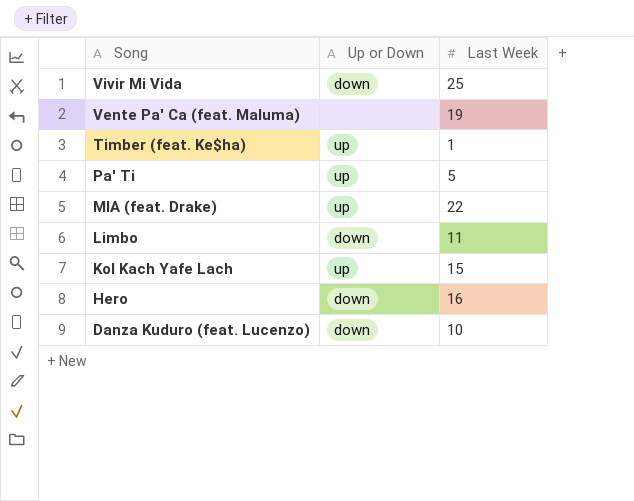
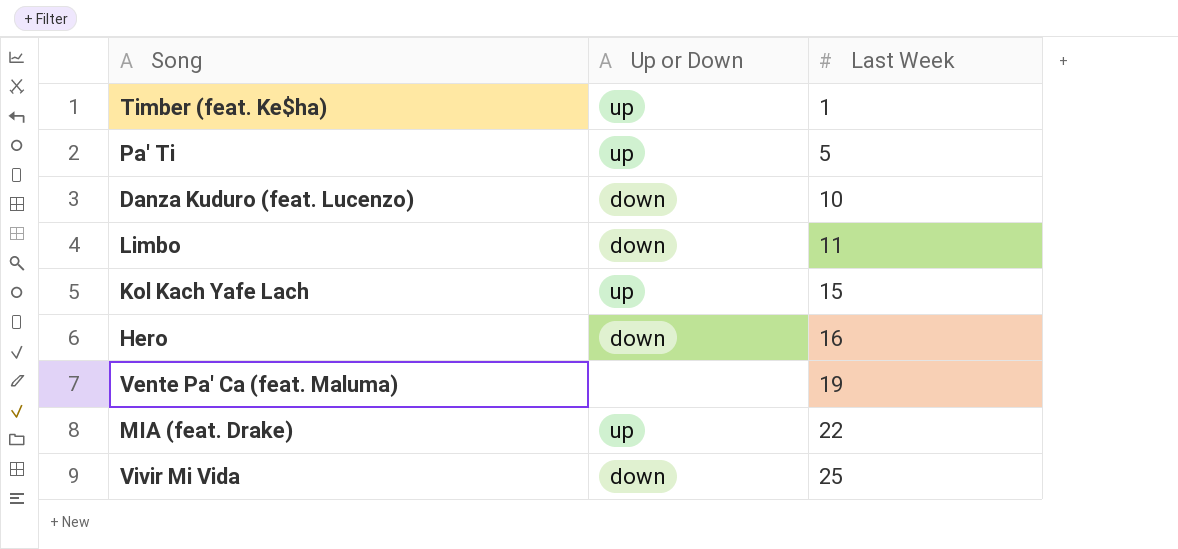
row order: Song descending -> Last Week ascending

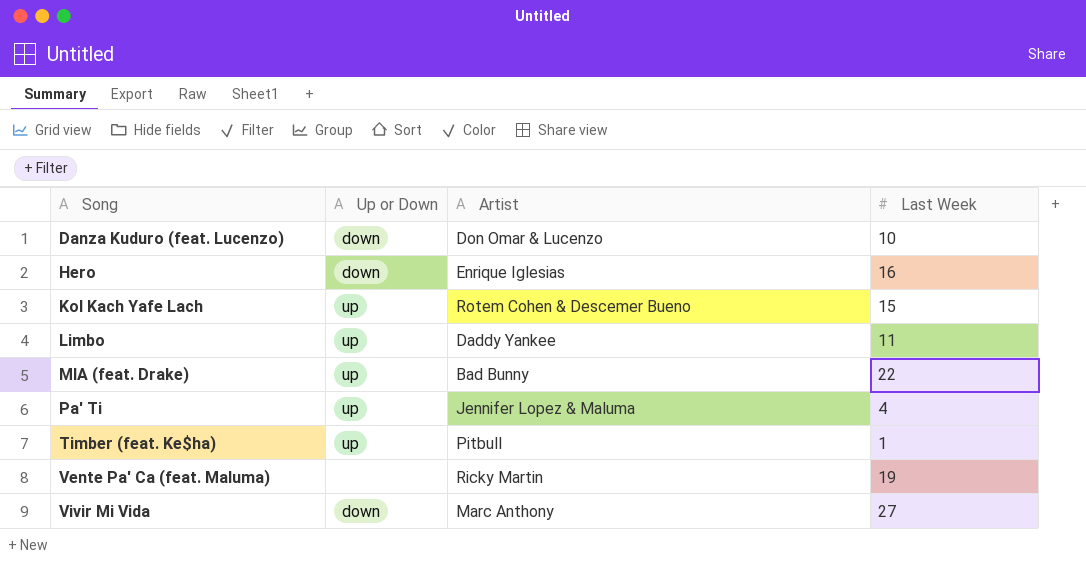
row order: Last Week ascending -> Song ascending
column Artist | position: none -> 3
Limbo | Up or Down: down -> up
Pa' Ti | Last Week: 5 -> 4
Vivir Mi Vida | Last Week: 25 -> 27

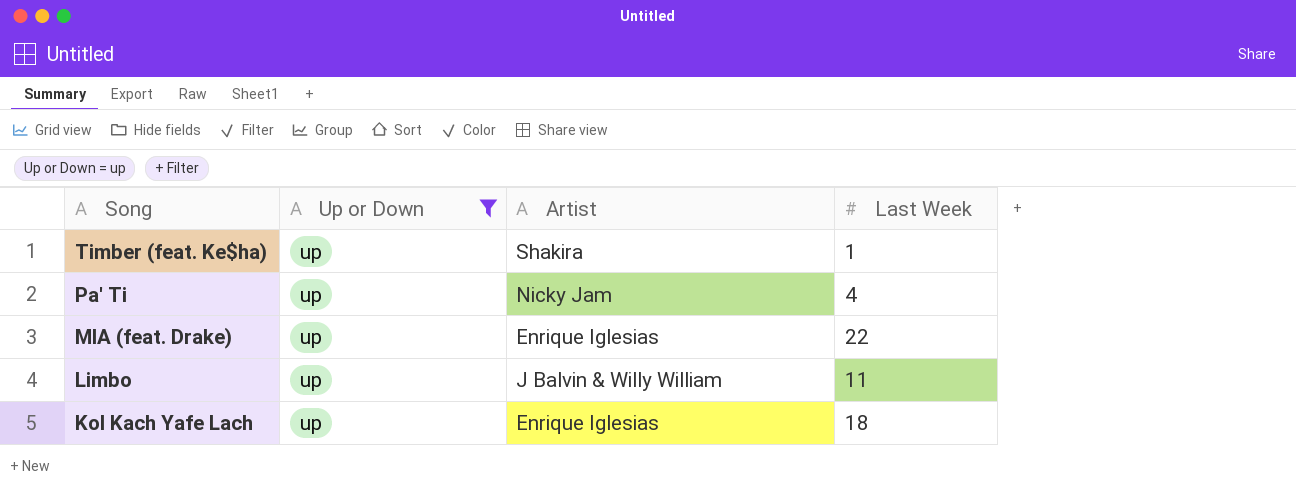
filter: none -> Up or Down = up
row order: Song ascending -> Song descending
Timber (feat. Ke$ha) | Artist: Pitbull -> Shakira
Pa' Ti | Artist: Jennifer Lopez & Maluma -> Nicky Jam
MIA (feat. Drake) | Artist: Bad Bunny -> Enrique Iglesias
Limbo | Artist: Daddy Yankee -> J Balvin & Willy William
Kol Kach Yafe Lach | Artist: Rotem Cohen & Descemer Bueno -> Enrique Iglesias
Kol Kach Yafe Lach | Last Week: 15 -> 18

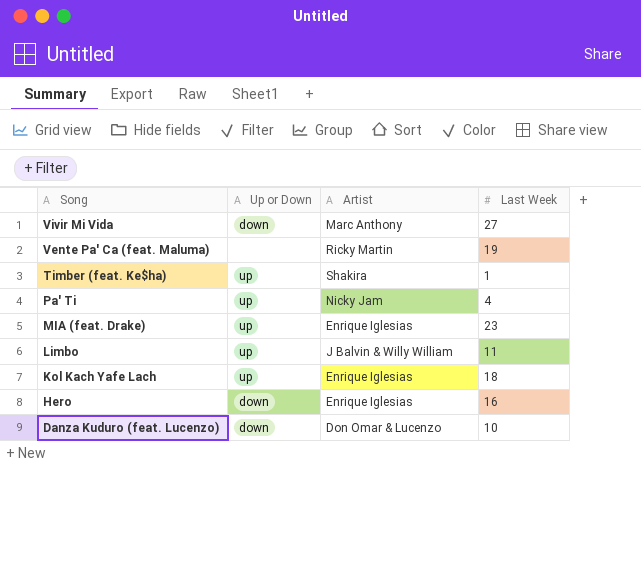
filter: Up or Down = up -> none
MIA (feat. Drake) | Last Week: 22 -> 23

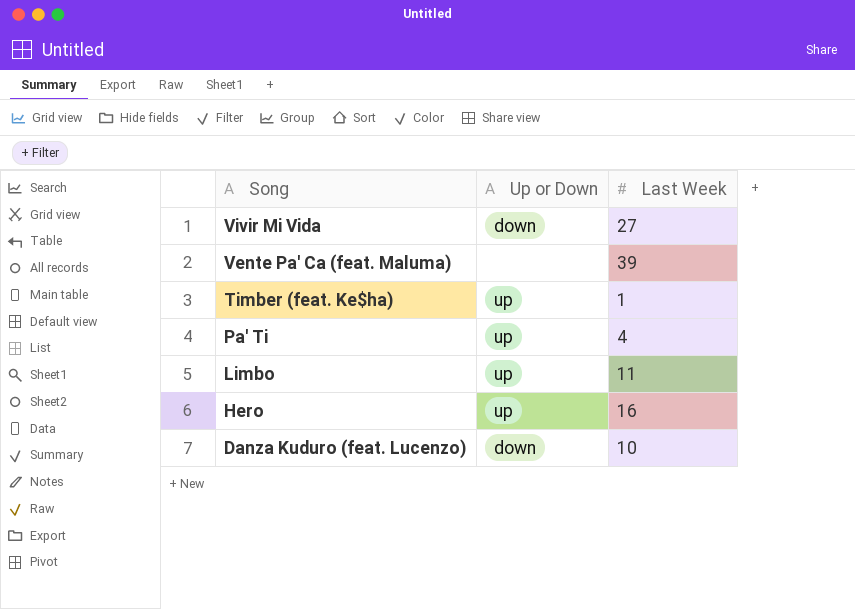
column Artist | position: 3 -> none
row MIA (feat. Drake): up | Enrique Iglesias | 23 -> none
row Kol Kach Yafe Lach: up | Enrique Iglesias | 18 -> none
Vente Pa' Ca (feat. Maluma) | Last Week: 19 -> 39
Hero | Up or Down: down -> up

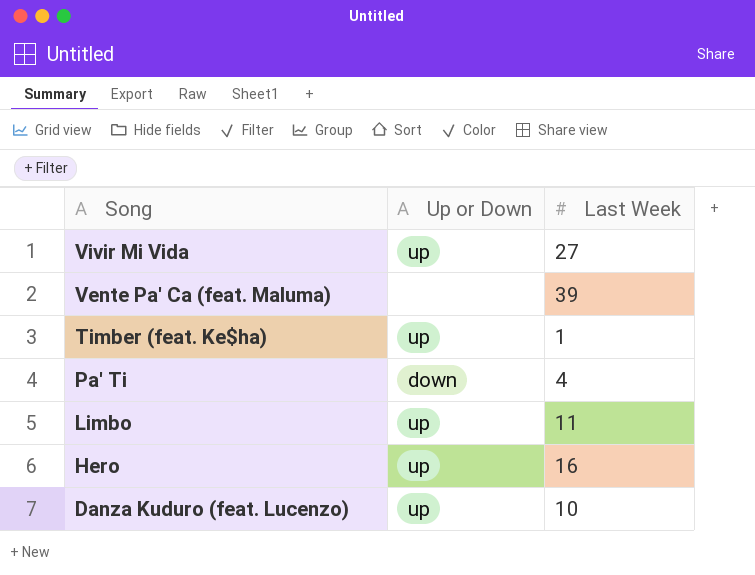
Vivir Mi Vida | Up or Down: down -> up
Pa' Ti | Up or Down: up -> down
Danza Kuduro (feat. Lucenzo) | Up or Down: down -> up

